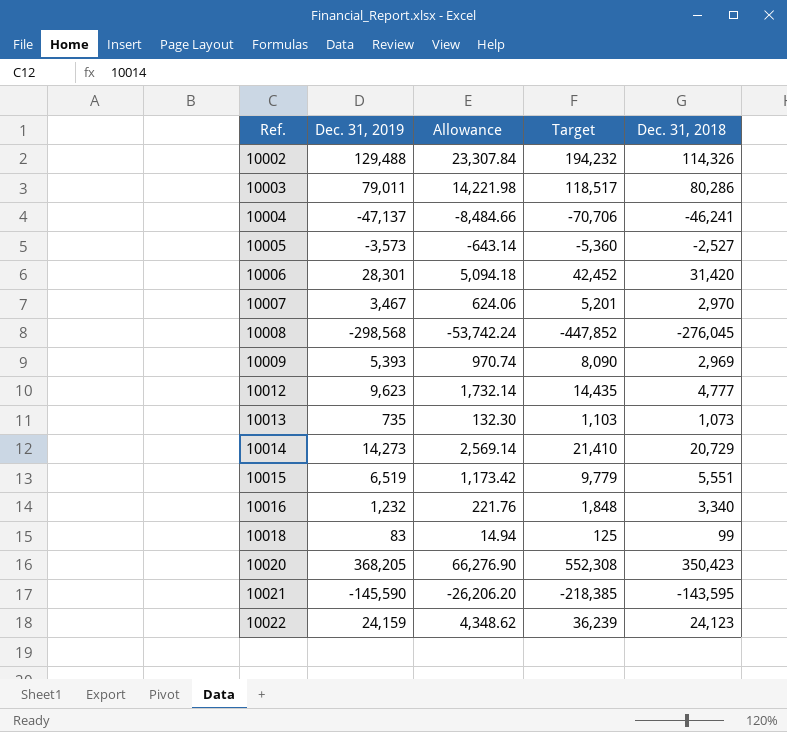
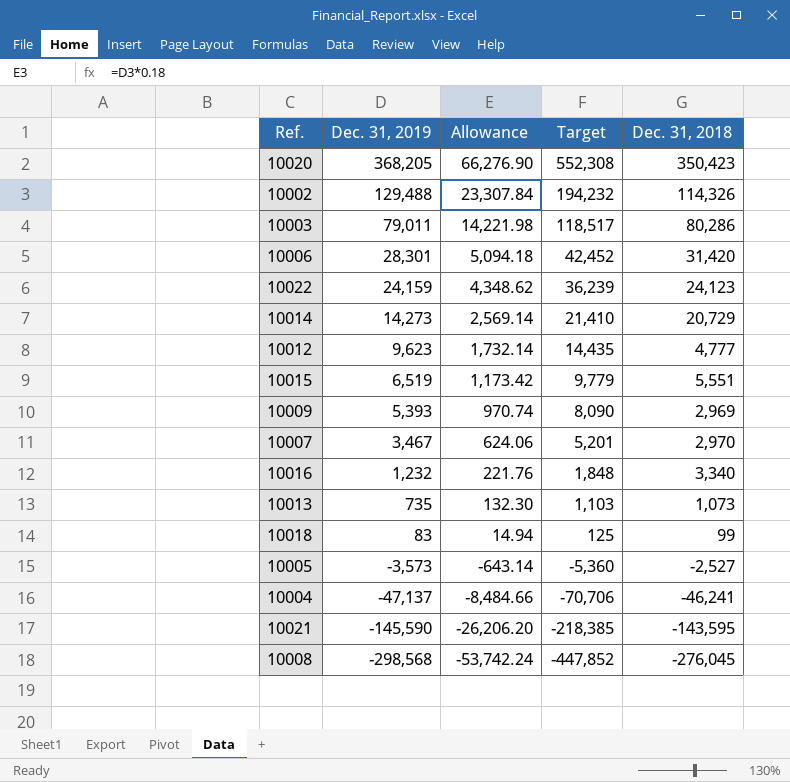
row order: Ref. ascending -> Dec. 31, 2019 descending

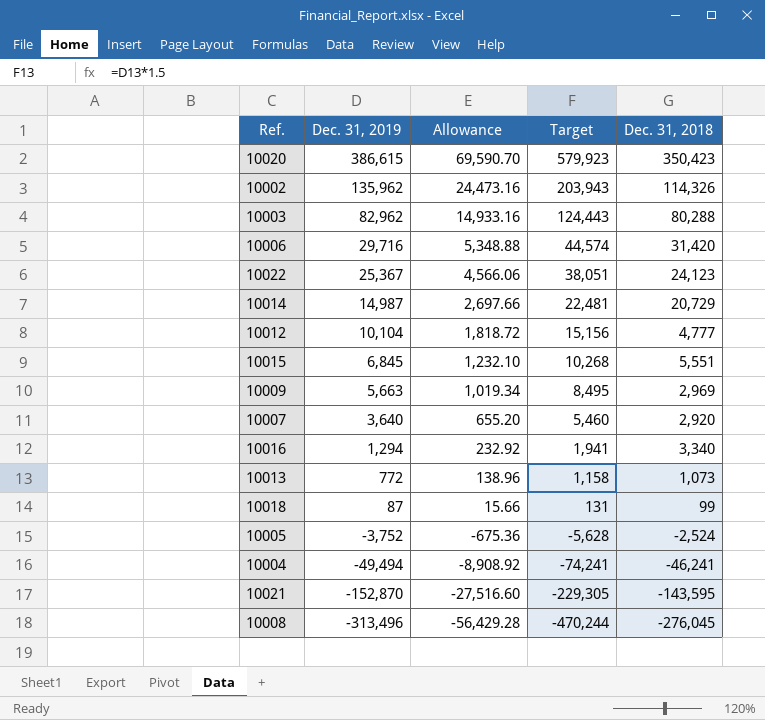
10020 | Dec. 31, 2019: 368,205 -> 386,615
10020 | Allowance: 66,276.90 -> 69,590.70
10020 | Target: 552,308 -> 579,923
10002 | Dec. 31, 2019: 129,488 -> 135,962
10002 | Allowance: 23,307.84 -> 24,473.16
10002 | Target: 194,232 -> 203,943
10003 | Dec. 31, 2019: 79,011 -> 82,962
10003 | Allowance: 14,221.98 -> 14,933.16
10003 | Target: 118,517 -> 124,443
10003 | Dec. 31, 2018: 80,286 -> 80,288
10006 | Dec. 31, 2019: 28,301 -> 29,716
10006 | Allowance: 5,094.18 -> 5,348.88
10006 | Target: 42,452 -> 44,574
10022 | Dec. 31, 2019: 24,159 -> 25,367
10022 | Allowance: 4,348.62 -> 4,566.06
10022 | Target: 36,239 -> 38,051
10014 | Dec. 31, 2019: 14,273 -> 14,987
10014 | Allowance: 2,569.14 -> 2,697.66
10014 | Target: 21,410 -> 22,481
10012 | Dec. 31, 2019: 9,623 -> 10,104
10012 | Allowance: 1,732.14 -> 1,818.72
10012 | Target: 14,435 -> 15,156
10015 | Dec. 31, 2019: 6,519 -> 6,845
10015 | Allowance: 1,173.42 -> 1,232.10
10015 | Target: 9,779 -> 10,268
10009 | Dec. 31, 2019: 5,393 -> 5,663
10009 | Allowance: 970.74 -> 1,019.34
10009 | Target: 8,090 -> 8,495
10007 | Dec. 31, 2019: 3,467 -> 3,640
10007 | Allowance: 624.06 -> 655.20
10007 | Target: 5,201 -> 5,460
10007 | Dec. 31, 2018: 2,970 -> 2,920
10016 | Dec. 31, 2019: 1,232 -> 1,294
10016 | Allowance: 221.76 -> 232.92
10016 | Target: 1,848 -> 1,941
10013 | Dec. 31, 2019: 735 -> 772
10013 | Allowance: 132.30 -> 138.96
10013 | Target: 1,103 -> 1,158
10018 | Dec. 31, 2019: 83 -> 87
10018 | Allowance: 14.94 -> 15.66
10018 | Target: 125 -> 131
10005 | Dec. 31, 2019: -3,573 -> -3,752
10005 | Allowance: -643.14 -> -675.36
10005 | Target: -5,360 -> -5,628
10005 | Dec. 31, 2018: -2,527 -> -2,524
10004 | Dec. 31, 2019: -47,137 -> -49,494
10004 | Allowance: -8,484.66 -> -8,908.92
10004 | Target: -70,706 -> -74,241
10021 | Dec. 31, 2019: -145,590 -> -152,870
10021 | Allowance: -26,206.20 -> -27,516.60
10021 | Target: -218,385 -> -229,305
10008 | Dec. 31, 2019: -298,568 -> -313,496
10008 | Allowance: -53,742.24 -> -56,429.28
10008 | Target: -447,852 -> -470,244

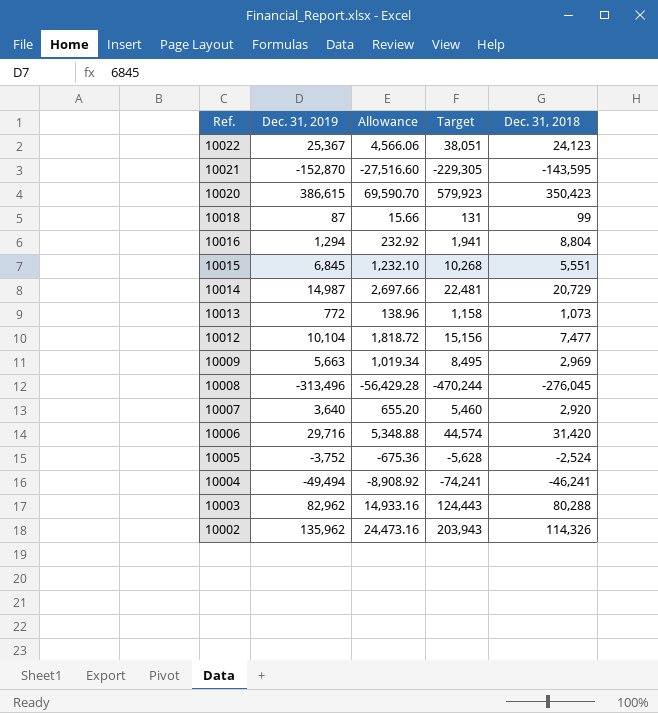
row order: Dec. 31, 2019 descending -> Ref. descending
10016 | Dec. 31, 2018: 3,340 -> 8,804
10012 | Dec. 31, 2018: 4,777 -> 7,477

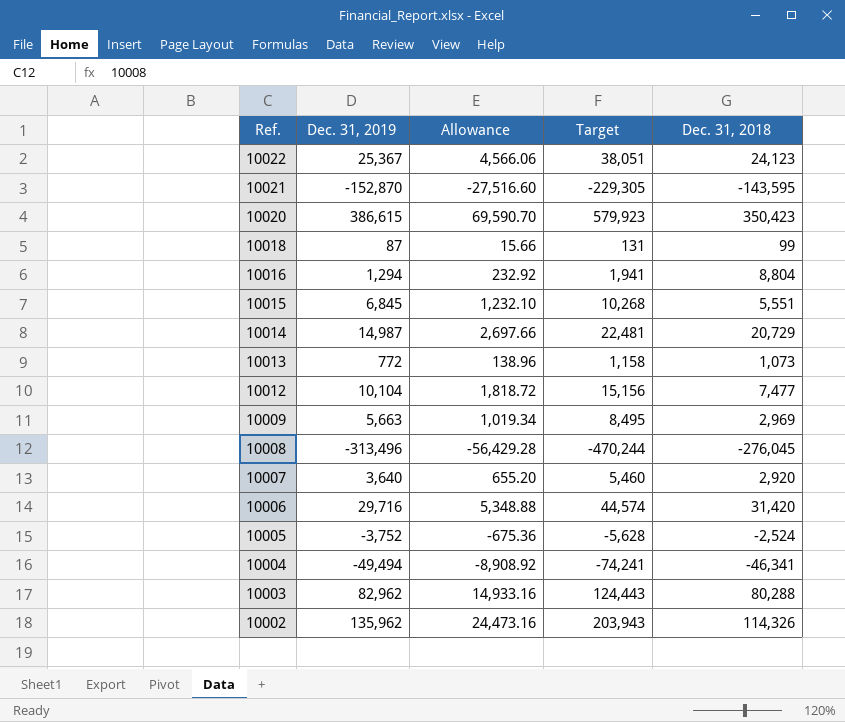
10004 | Dec. 31, 2018: -46,241 -> -46,341

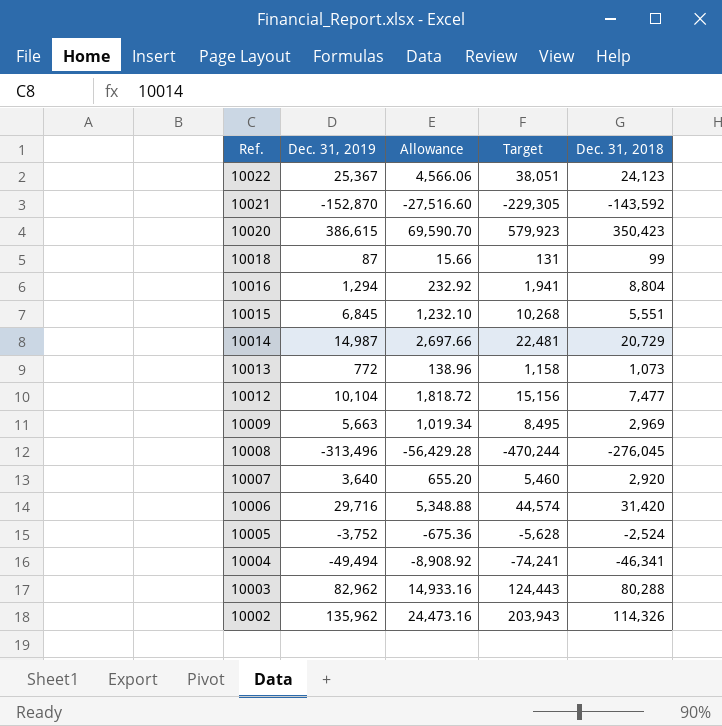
10021 | Dec. 31, 2018: -143,595 -> -143,592

